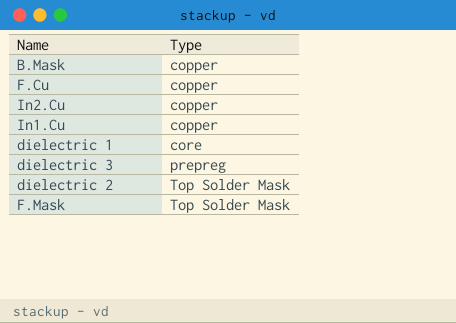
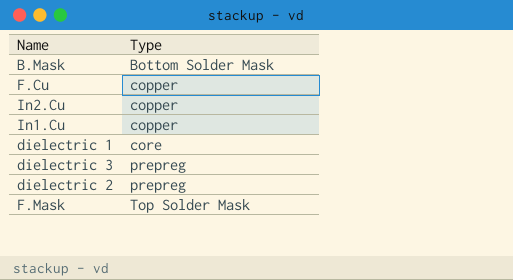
B.Mask | Type: copper -> Bottom Solder Mask
dielectric 2 | Type: Top Solder Mask -> prepreg

